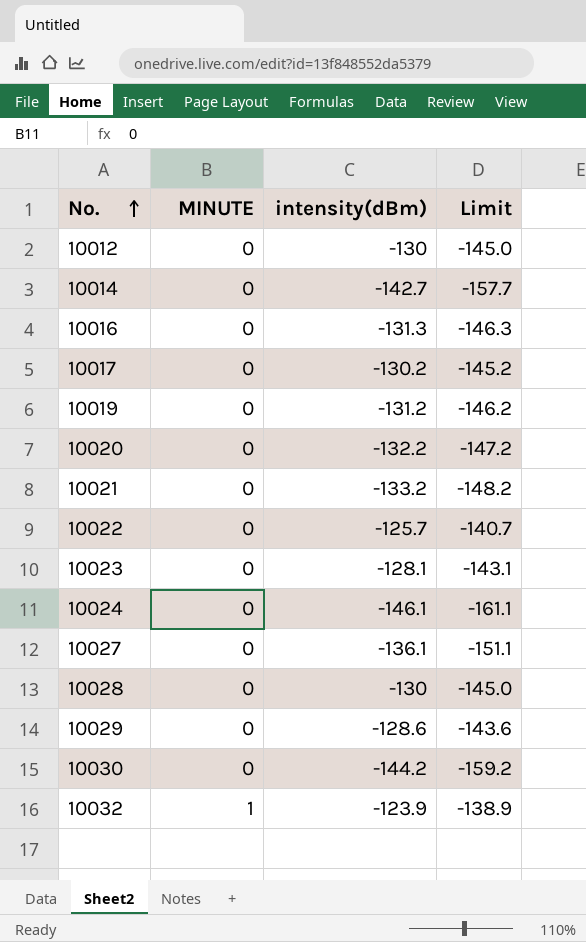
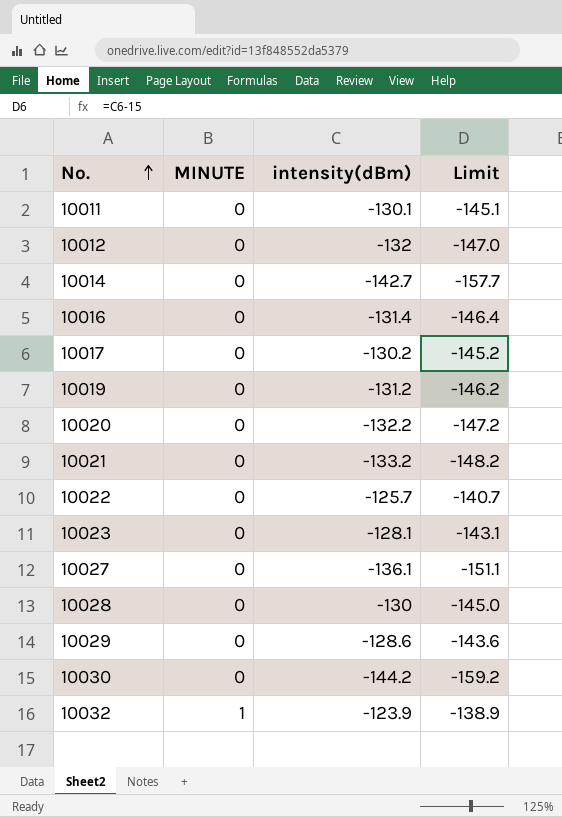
row 10024: 0 | -146.1 | -161.1 -> none
row 10011: none -> 0 | -130.1 | -145.1
10012 | intensity(dBm): -130 -> -132
10012 | Limit: -145.0 -> -147.0
10016 | intensity(dBm): -131.3 -> -131.4
10016 | Limit: -146.3 -> -146.4

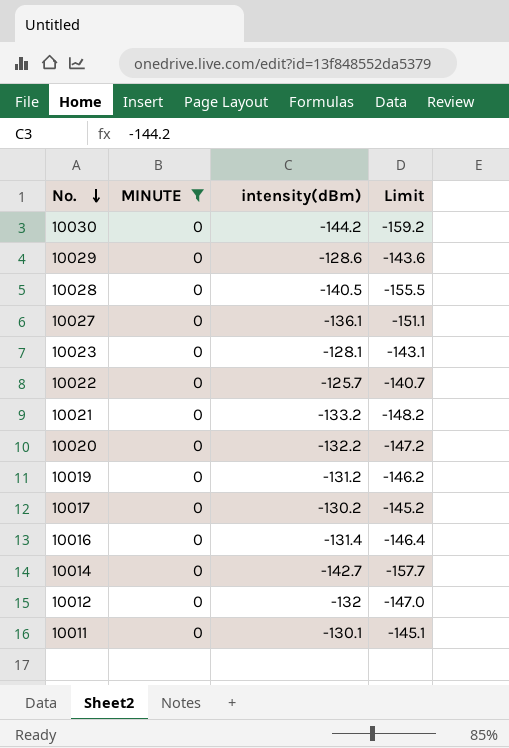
filter: none -> MINUTE = 0
row order: No. ascending -> No. descending
10028 | intensity(dBm): -130 -> -140.5
10028 | Limit: -145.0 -> -155.5

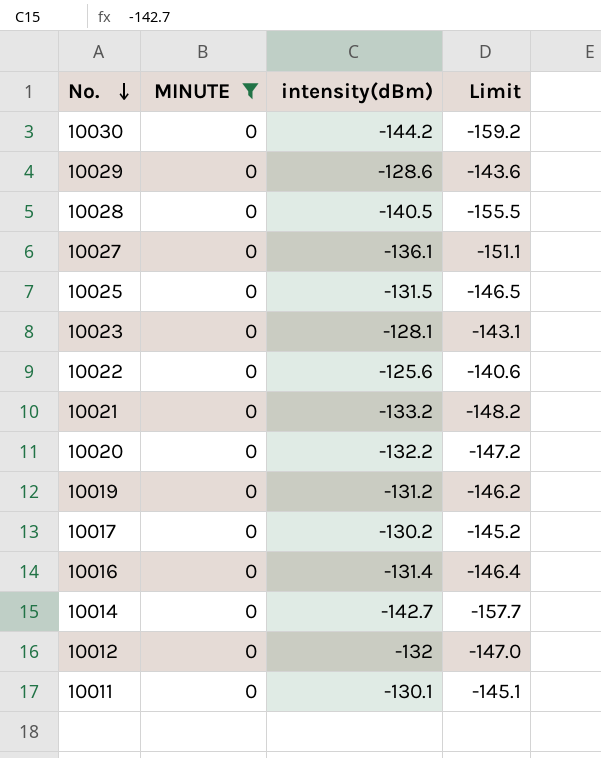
row 10025: none -> 0 | -131.5 | -146.5
10022 | intensity(dBm): -125.7 -> -125.6
10022 | Limit: -140.7 -> -140.6

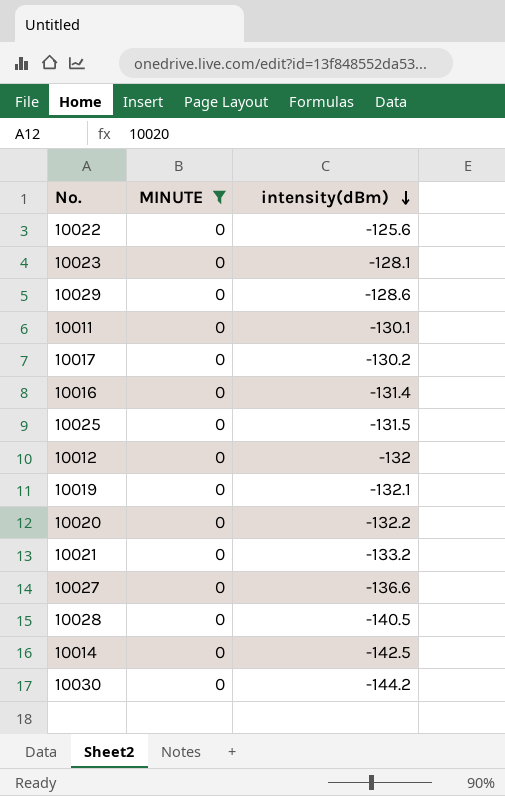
row order: No. descending -> intensity(dBm) descending
column Limit | formula: [intensity(dBm)] - 15 -> none
10019 | intensity(dBm): -131.2 -> -132.1
10027 | intensity(dBm): -136.1 -> -136.6
10014 | intensity(dBm): -142.7 -> -142.5

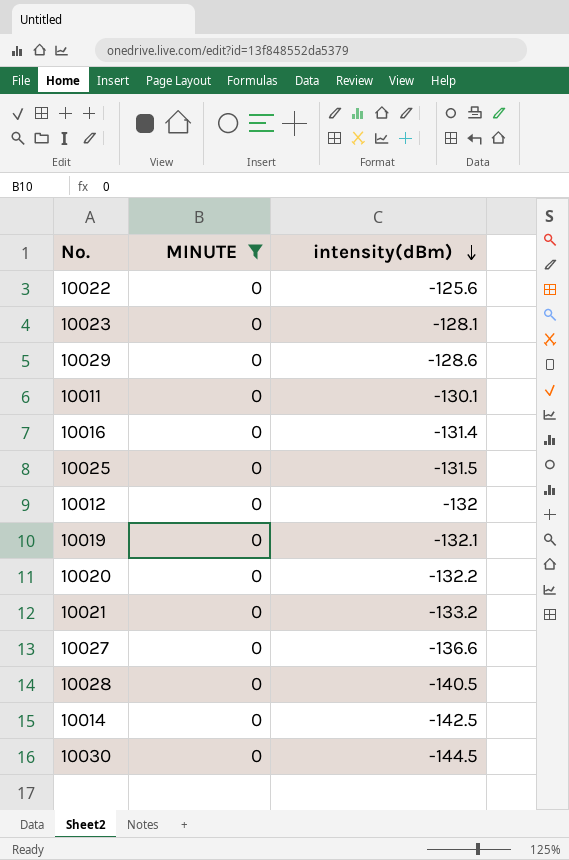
row 10017: 0 | -130.2 -> none
10030 | intensity(dBm): -144.2 -> -144.5

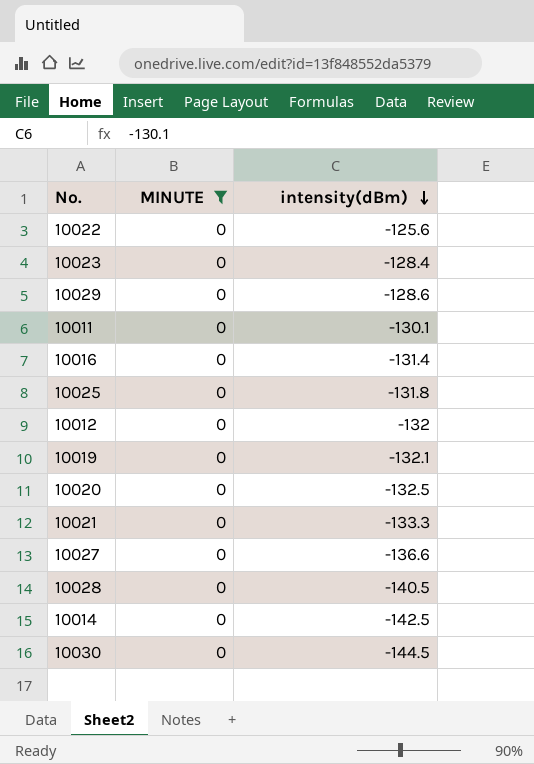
10023 | intensity(dBm): -128.1 -> -128.4
10025 | intensity(dBm): -131.5 -> -131.8
10020 | intensity(dBm): -132.2 -> -132.5
10021 | intensity(dBm): -133.2 -> -133.3

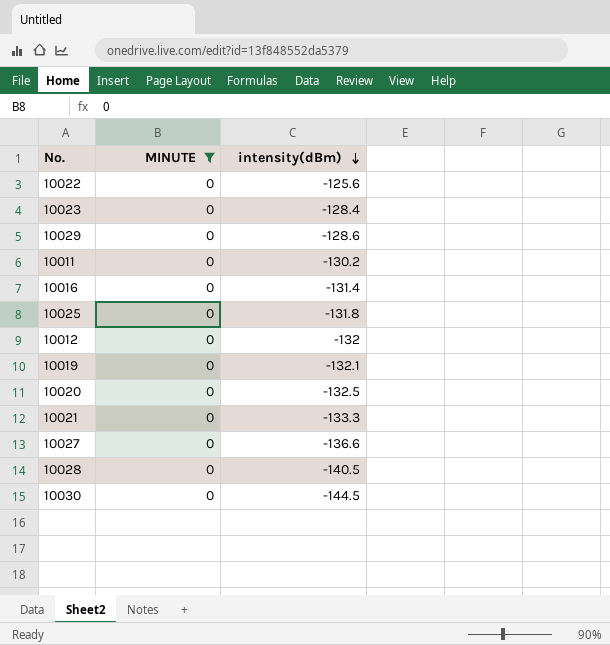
row 10014: 0 | -142.5 -> none
10011 | intensity(dBm): -130.1 -> -130.2

